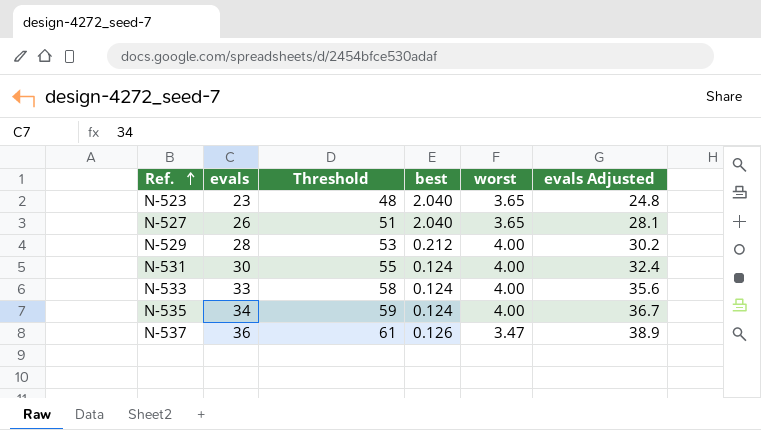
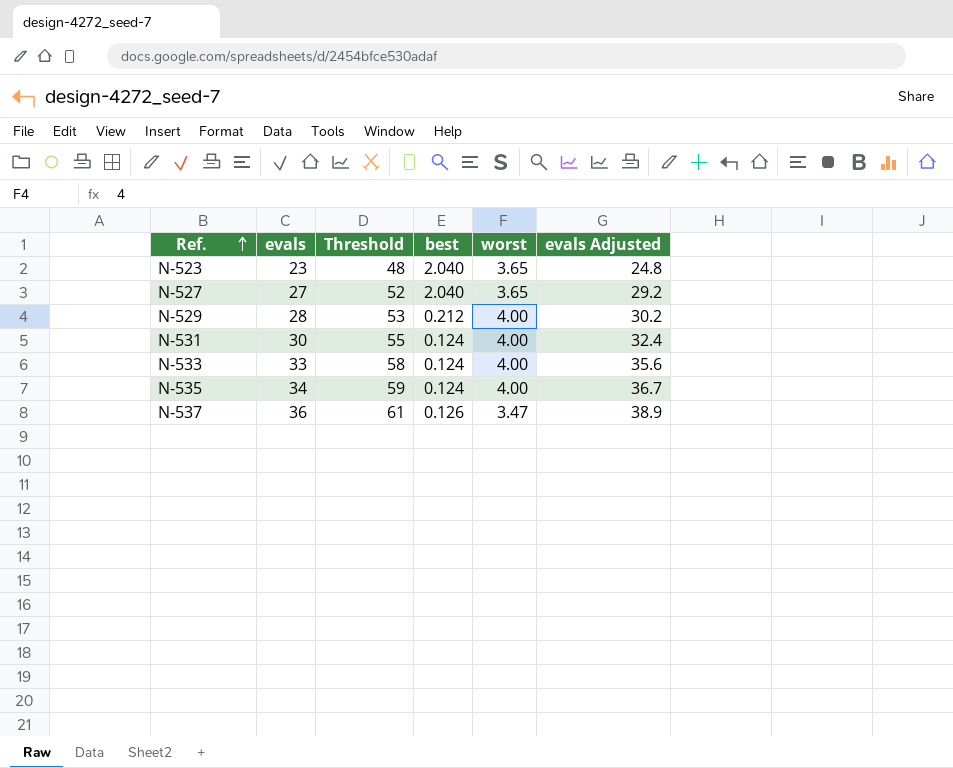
N-527 | evals: 26 -> 27
N-527 | Threshold: 51 -> 52
N-527 | evals Adjusted: 28.1 -> 29.2

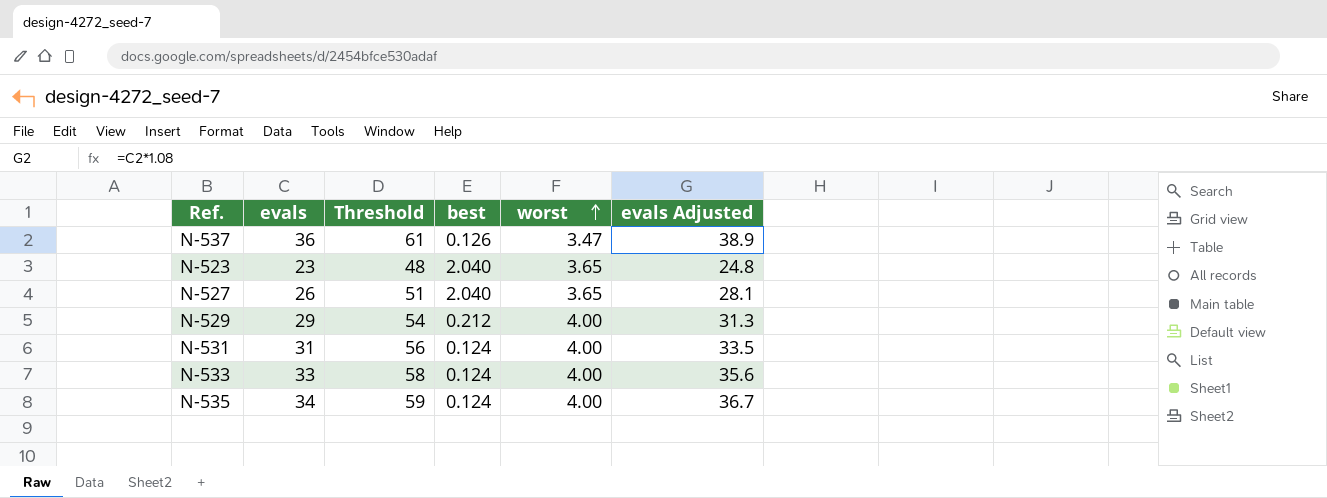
row order: Ref. ascending -> worst ascending
N-527 | evals: 27 -> 26
N-527 | Threshold: 52 -> 51
N-527 | evals Adjusted: 29.2 -> 28.1
N-529 | evals: 28 -> 29
N-529 | Threshold: 53 -> 54
N-529 | evals Adjusted: 30.2 -> 31.3
N-531 | evals: 30 -> 31
N-531 | Threshold: 55 -> 56
N-531 | evals Adjusted: 32.4 -> 33.5

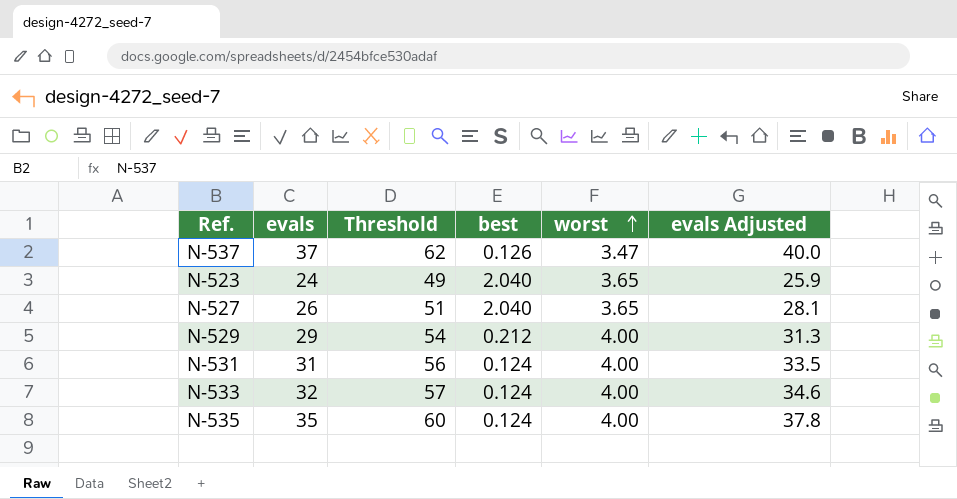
N-537 | evals: 36 -> 37
N-537 | Threshold: 61 -> 62
N-537 | evals Adjusted: 38.9 -> 40.0
N-523 | evals: 23 -> 24
N-523 | Threshold: 48 -> 49
N-523 | evals Adjusted: 24.8 -> 25.9
N-533 | evals: 33 -> 32
N-533 | Threshold: 58 -> 57
N-533 | evals Adjusted: 35.6 -> 34.6
N-535 | evals: 34 -> 35
N-535 | Threshold: 59 -> 60
N-535 | evals Adjusted: 36.7 -> 37.8

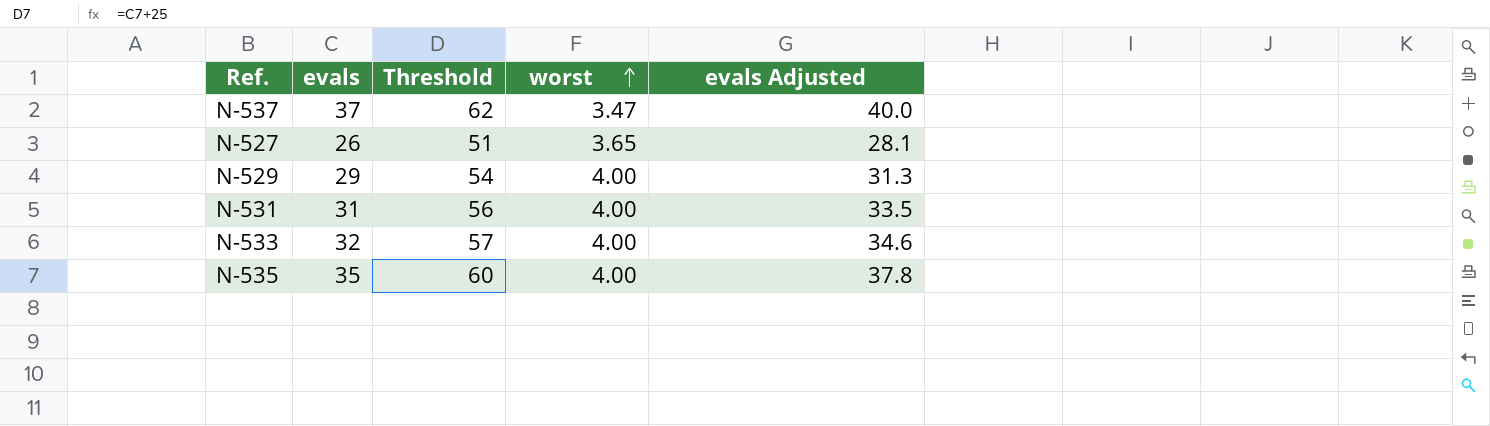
column best | position: 4 -> none
row N-523: 24 | 49 | 2.040 | 3.65 | 25.9 -> none

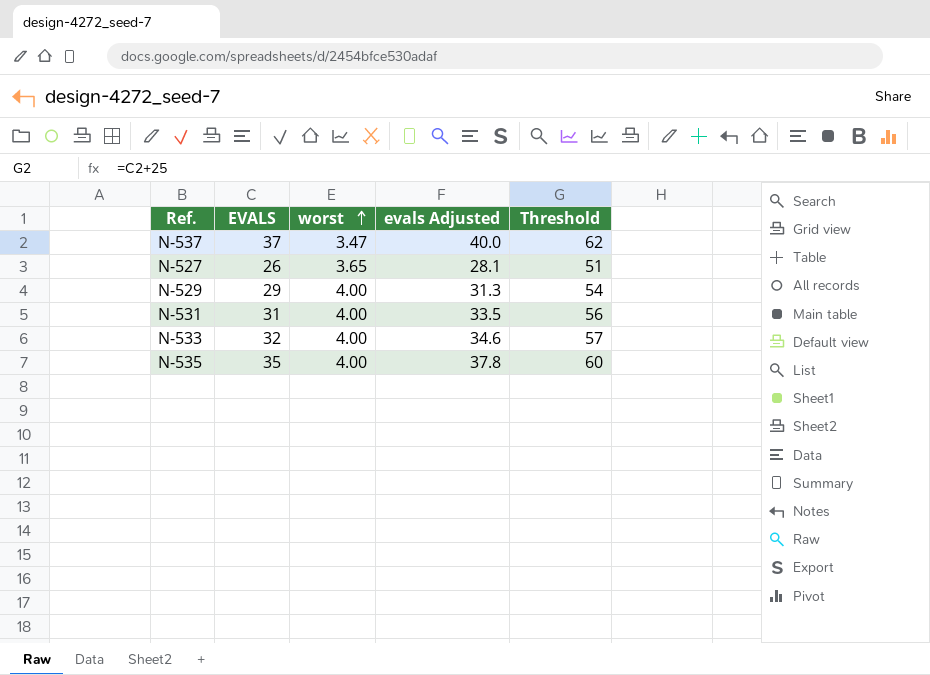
column name: evals -> EVALS
column Threshold | position: 3 -> 5

